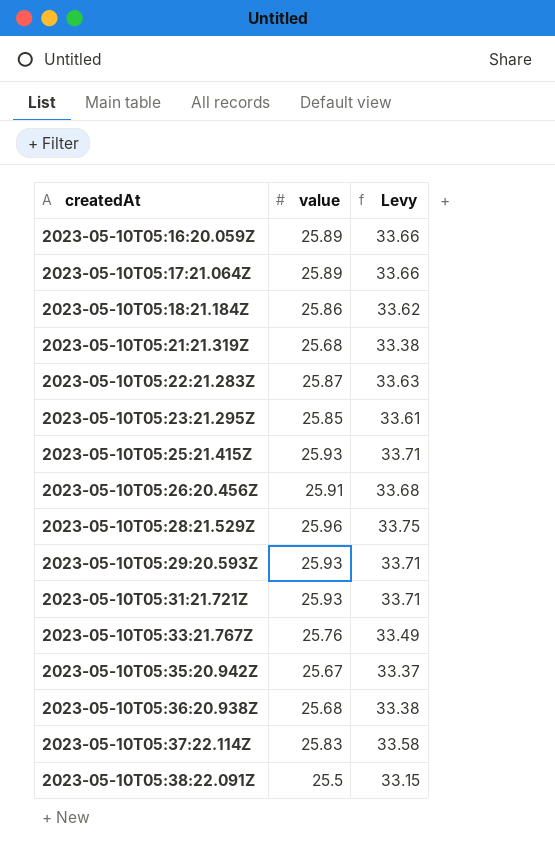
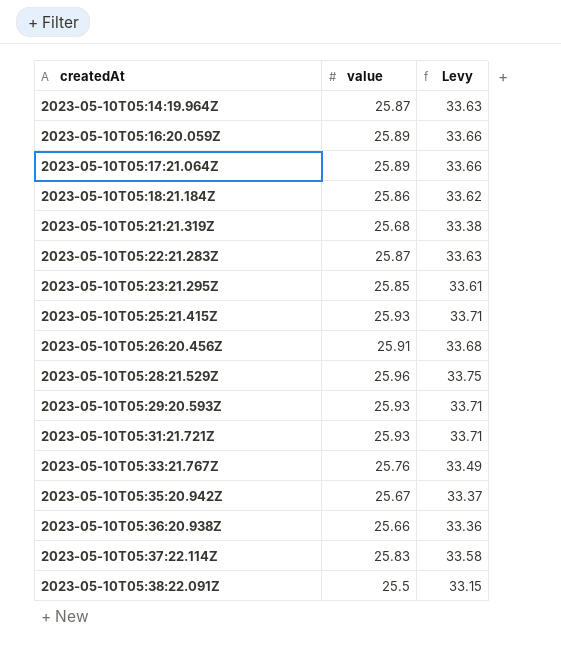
row 2023-05-10T05:14:19.964Z: none -> 25.87 | 33.63
2023-05-10T05:36:20.938Z | value: 25.68 -> 25.66
2023-05-10T05:36:20.938Z | Levy: 33.38 -> 33.36

